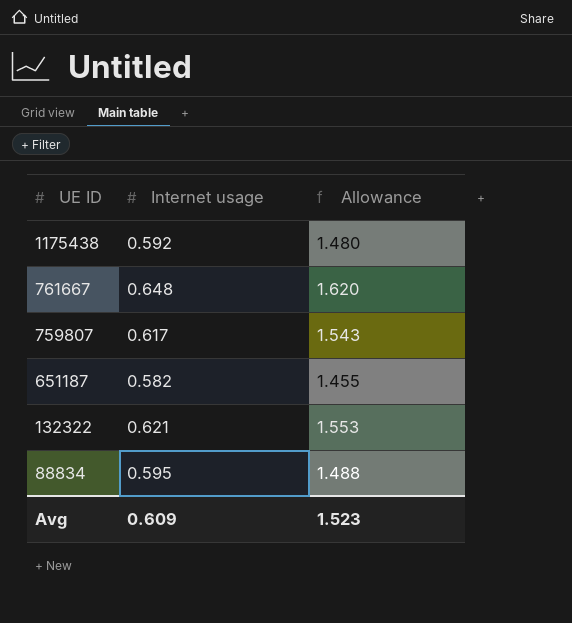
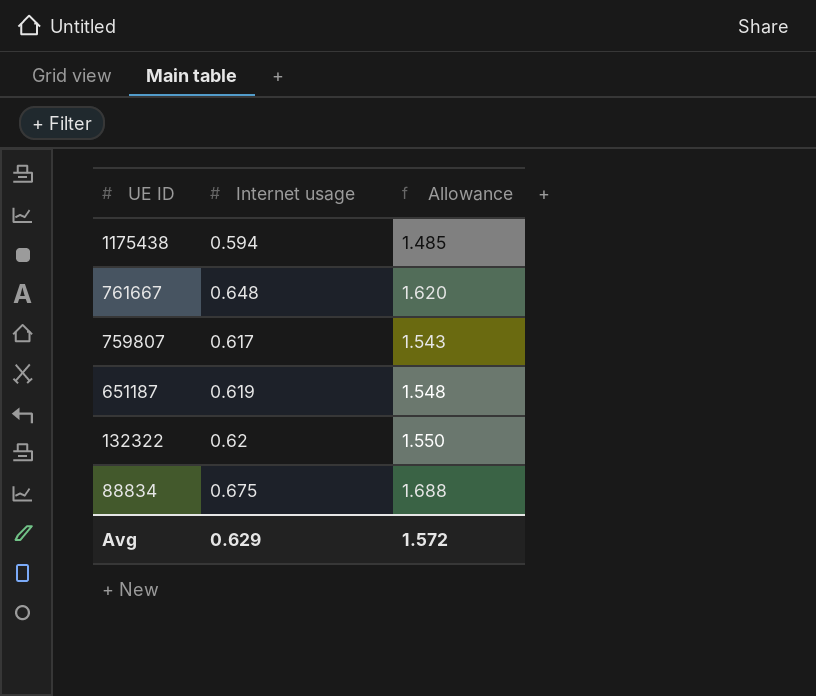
1175438 | Internet usage: 0.592 -> 0.594
1175438 | Allowance: 1.480 -> 1.485
651187 | Internet usage: 0.582 -> 0.619
651187 | Allowance: 1.455 -> 1.548
132322 | Internet usage: 0.621 -> 0.62
132322 | Allowance: 1.553 -> 1.550
88834 | Internet usage: 0.595 -> 0.675
88834 | Allowance: 1.488 -> 1.688
Avg | Internet usage: 0.609 -> 0.629
Avg | Allowance: 1.523 -> 1.572

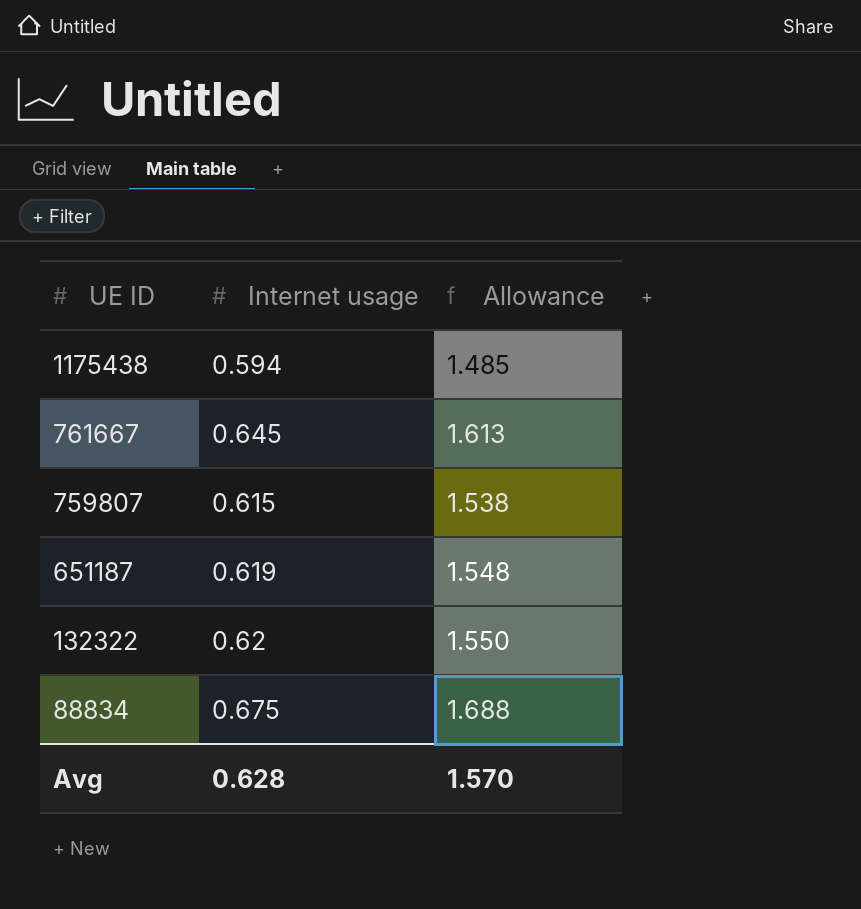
761667 | Internet usage: 0.648 -> 0.645
761667 | Allowance: 1.620 -> 1.613
759807 | Internet usage: 0.617 -> 0.615
759807 | Allowance: 1.543 -> 1.538
Avg | Internet usage: 0.629 -> 0.628
Avg | Allowance: 1.572 -> 1.570

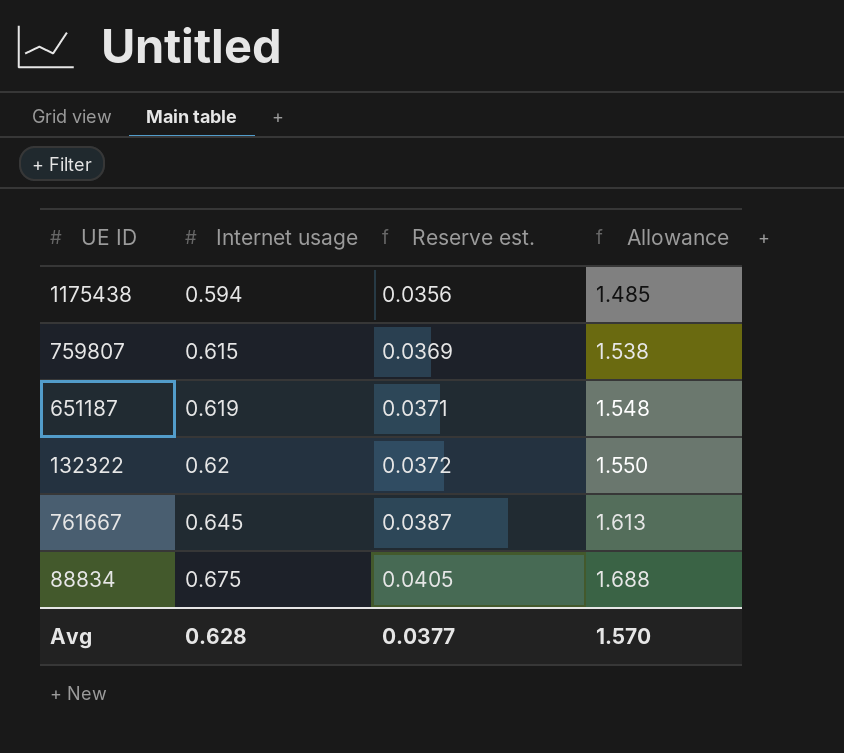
row order: UE ID descending -> Internet usage ascending
column Reserve est. | formula: none -> [Internet usage] * 0.06

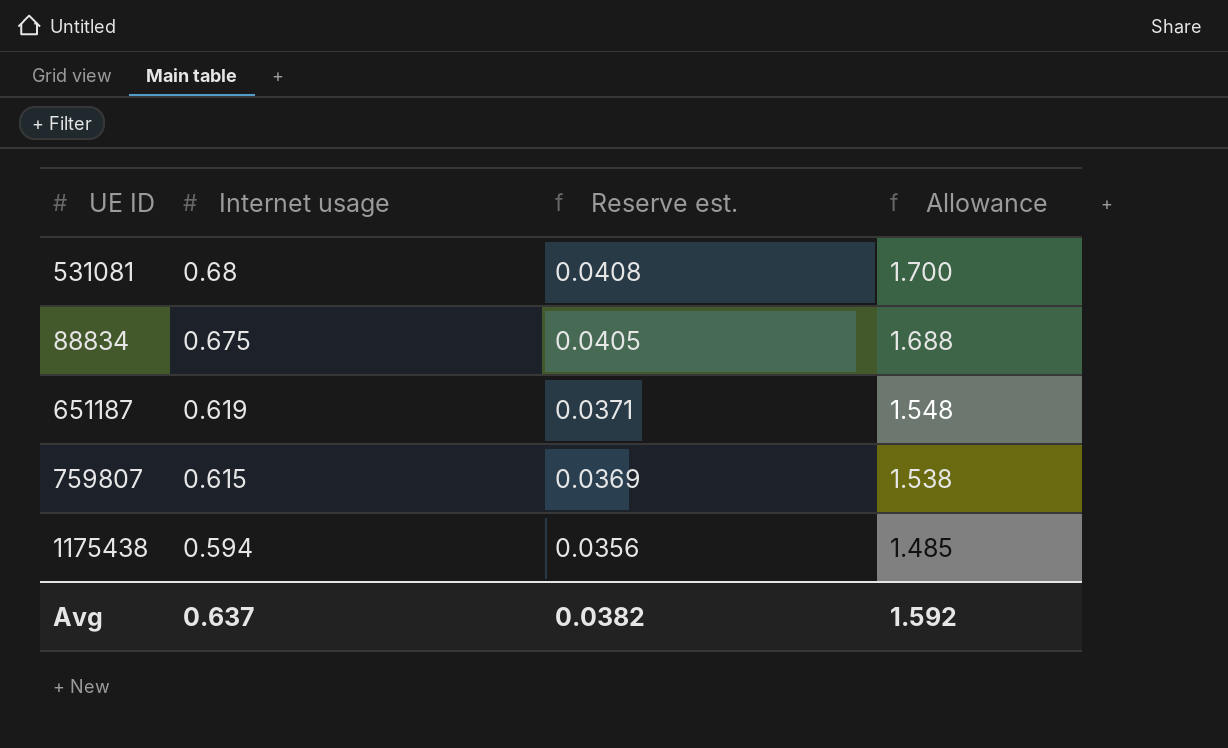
row order: Internet usage ascending -> Internet usage descending
row 132322: 0.62 | 0.0372 | 1.550 -> none
row 761667: 0.645 | 0.0387 | 1.613 -> none
row 531081: none -> 0.68 | 0.0408 | 1.700
Avg | Internet usage: 0.628 -> 0.637
Avg | Reserve est.: 0.0377 -> 0.0382
Avg | Allowance: 1.570 -> 1.592

